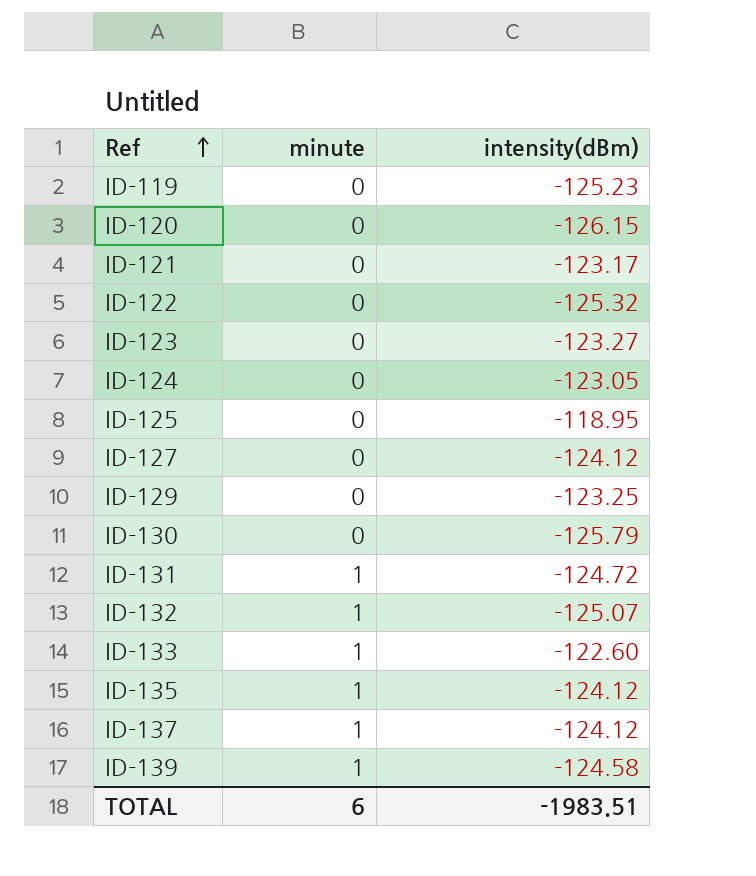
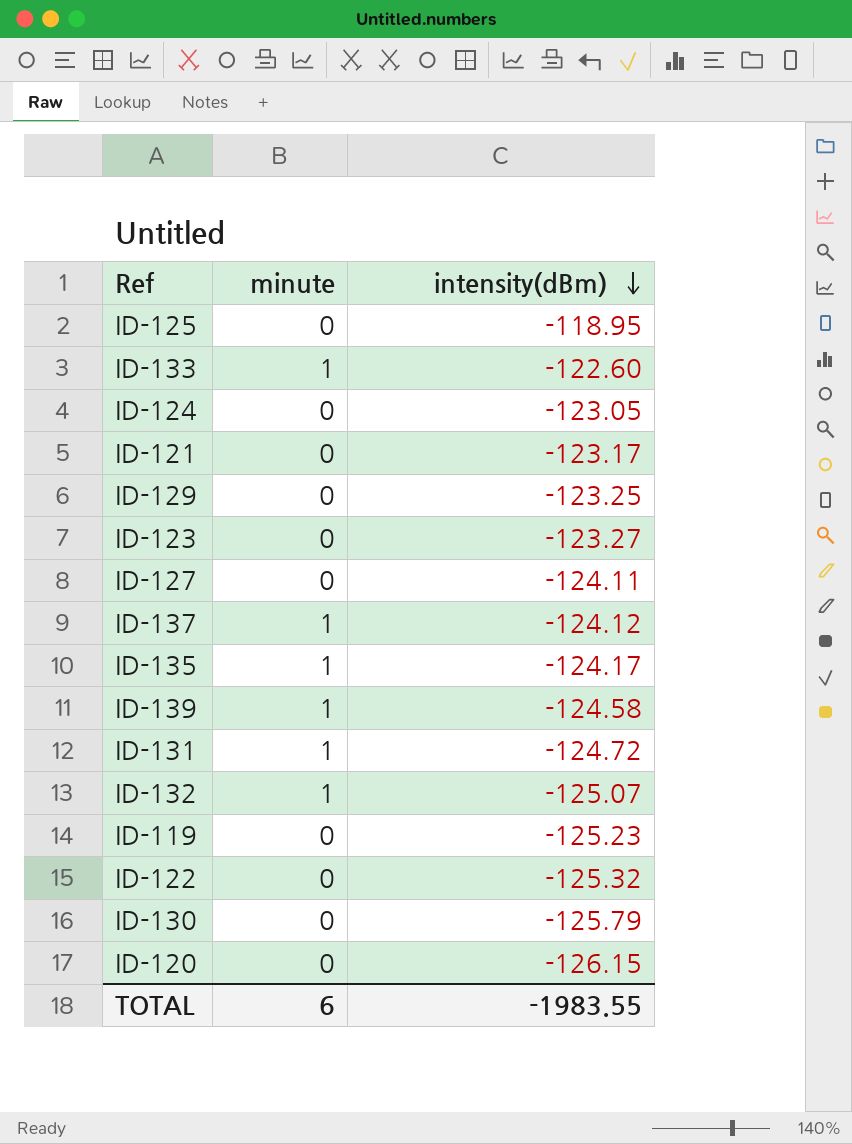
row order: Ref ascending -> intensity(dBm) descending
ID-127 | intensity(dBm): -124.12 -> -124.11
ID-135 | intensity(dBm): -124.12 -> -124.17
TOTAL | intensity(dBm): -1983.51 -> -1983.55

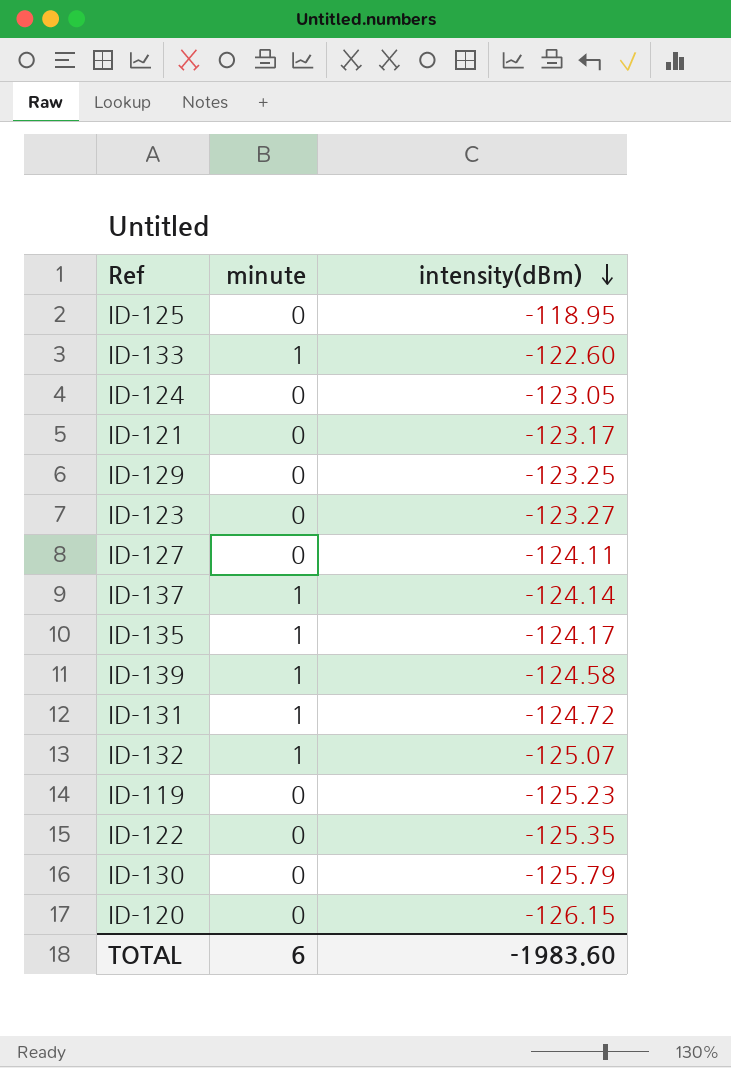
ID-137 | intensity(dBm): -124.12 -> -124.14
ID-122 | intensity(dBm): -125.32 -> -125.35
TOTAL | intensity(dBm): -1983.55 -> -1983.60

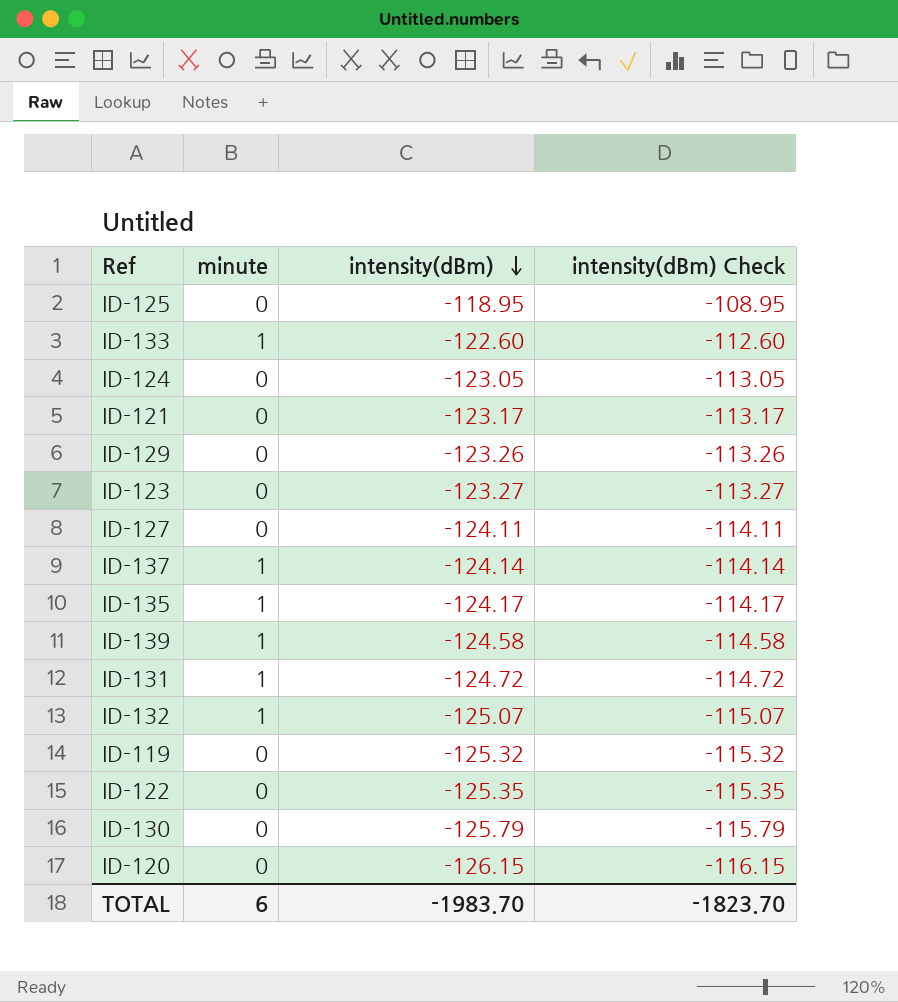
column intensity(dBm) Check | formula: none -> [intensity(dBm)] + 10
ID-129 | intensity(dBm): -123.25 -> -123.26
ID-119 | intensity(dBm): -125.23 -> -125.32
TOTAL | intensity(dBm): -1983.60 -> -1983.70

